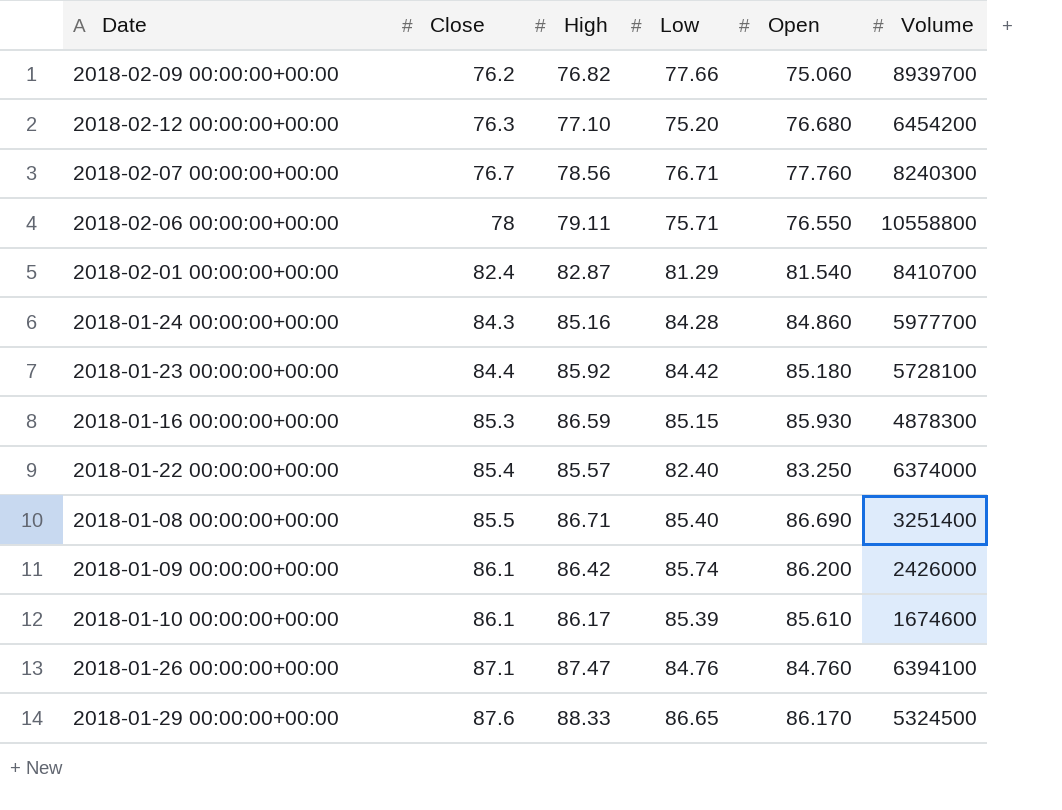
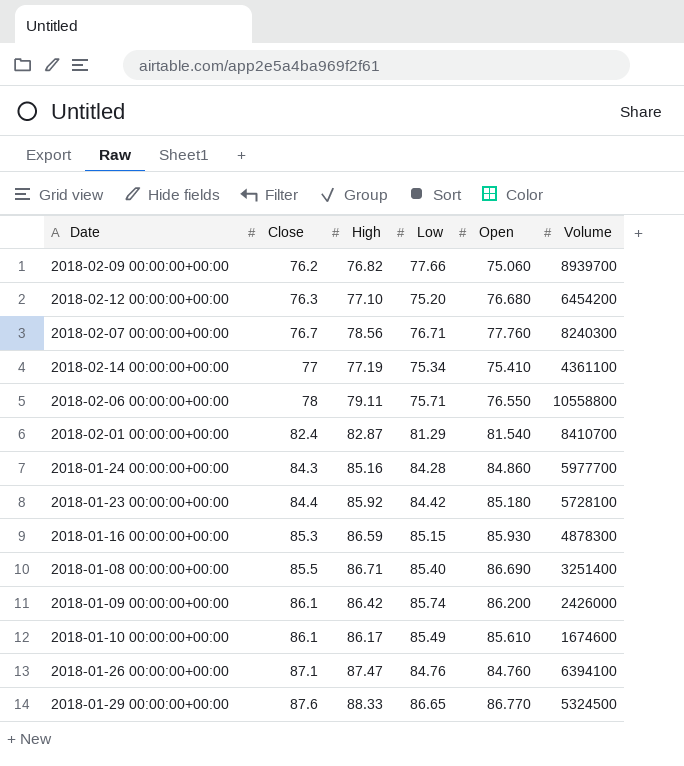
row 2018-01-22 00:00:00+00:00: 85.4 | 85.57 | 82.40 | 83.250 | 6374000 -> none
row 2018-02-14 00:00:00+00:00: none -> 77 | 77.19 | 75.34 | 75.410 | 4361100
2018-01-10 00:00:00+00:00 | Low: 85.39 -> 85.49
2018-01-29 00:00:00+00:00 | Open: 86.170 -> 86.770

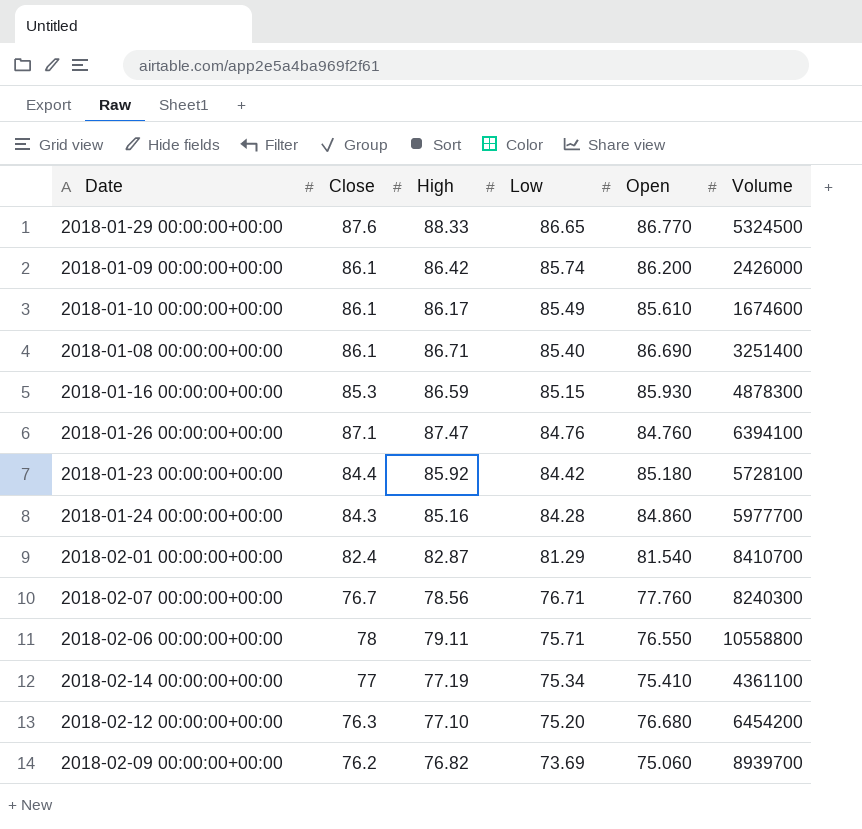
row order: Close ascending -> Low descending
2018-01-08 00:00:00+00:00 | Close: 85.5 -> 86.1
2018-02-09 00:00:00+00:00 | Low: 77.66 -> 73.69

